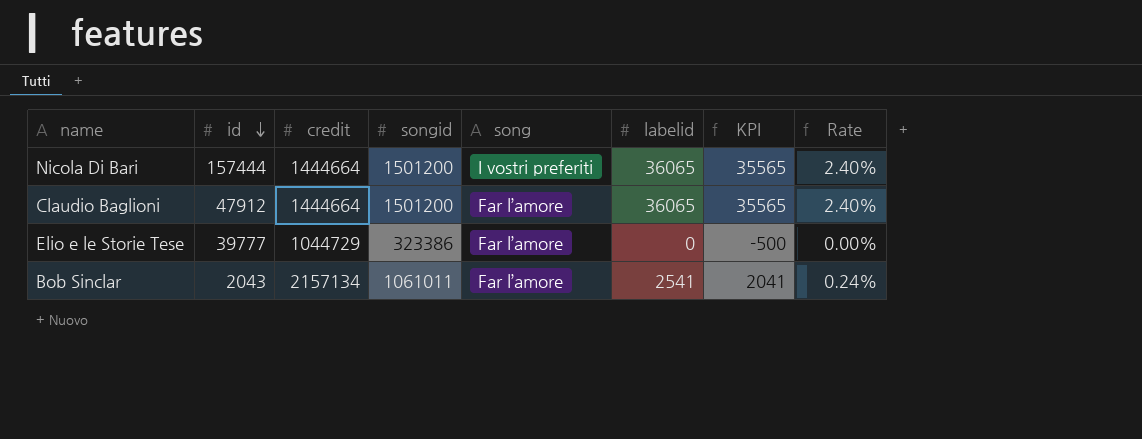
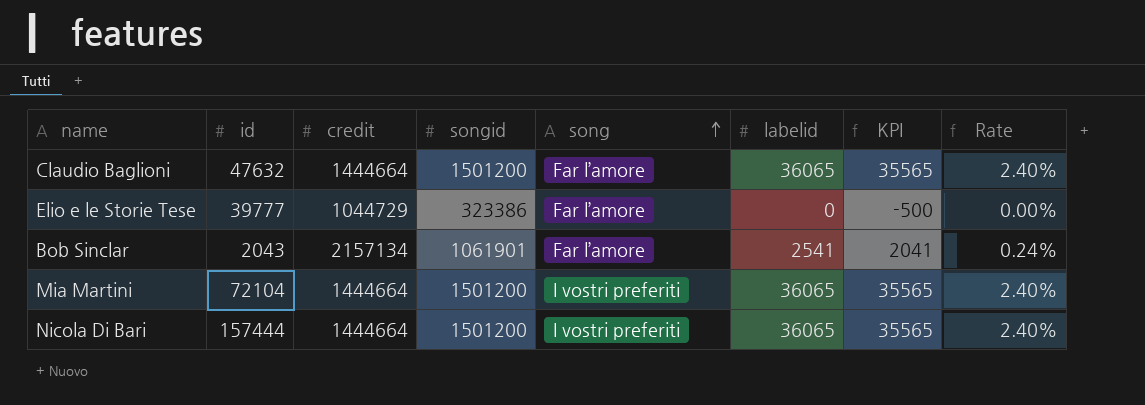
row order: id descending -> song ascending
Claudio Baglioni | id: 47912 -> 47632
Bob Sinclar | songid: 1061011 -> 1061901
row Mia Martini: none -> 72104 | 1444664 | 1501200 | I vostri preferiti | 36065 | 35565 | 2.40%

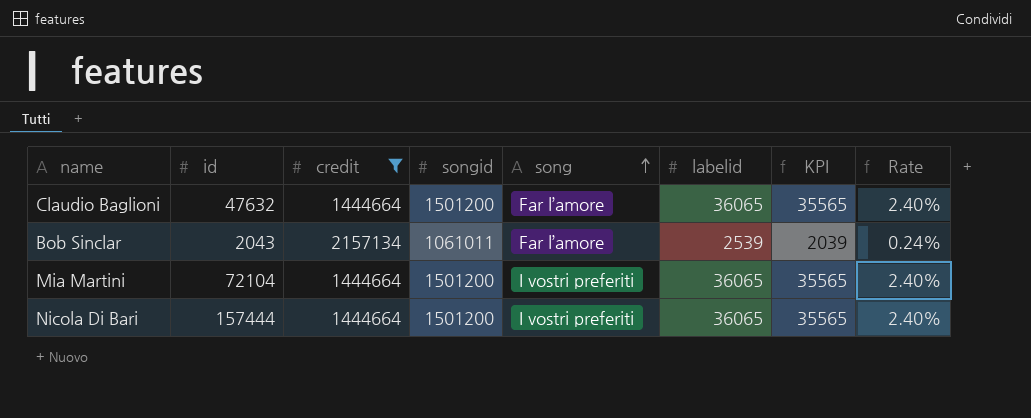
filter: none -> credit != 1044729
Bob Sinclar | songid: 1061901 -> 1061011
Bob Sinclar | labelid: 2541 -> 2539
Bob Sinclar | KPI: 2041 -> 2039

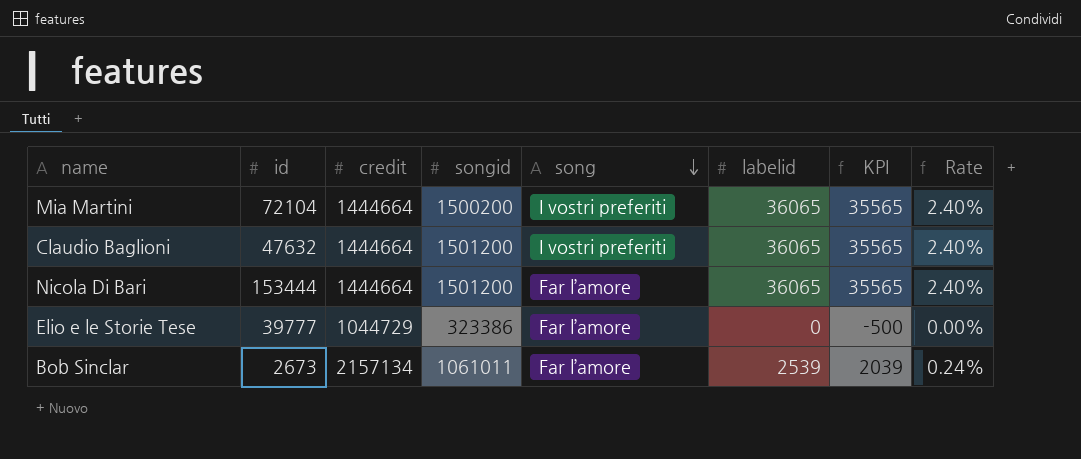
filter: credit != 1044729 -> none
row order: song ascending -> song descending
Mia Martini | songid: 1501200 -> 1500200
Claudio Baglioni | song: Far l’amore -> I vostri preferiti
Nicola Di Bari | id: 157444 -> 153444
Nicola Di Bari | song: I vostri preferiti -> Far l’amore
Bob Sinclar | id: 2043 -> 2673

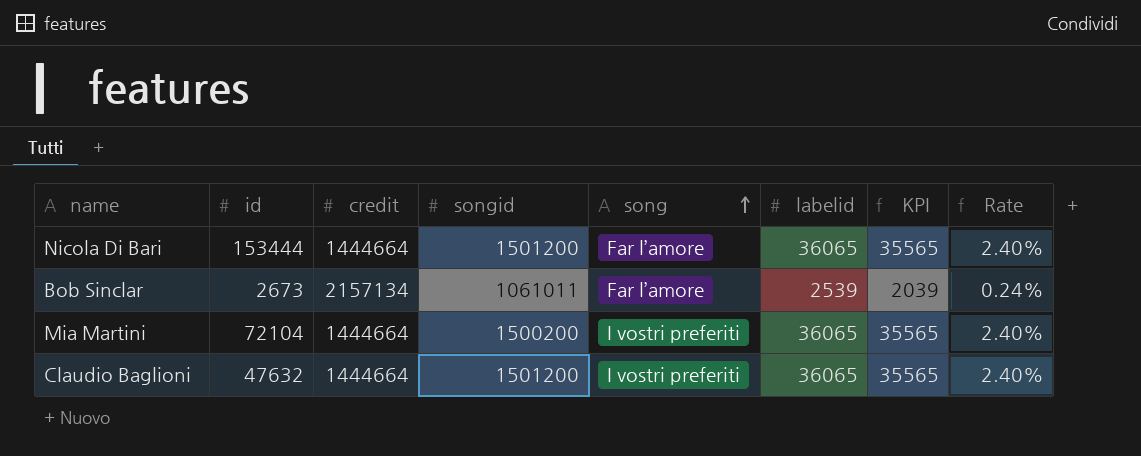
row order: song descending -> song ascending
row Elio e le Storie Tese: 39777 | 1044729 | 323386 | Far l’amore | 0 | -500 | 0.00% -> none

